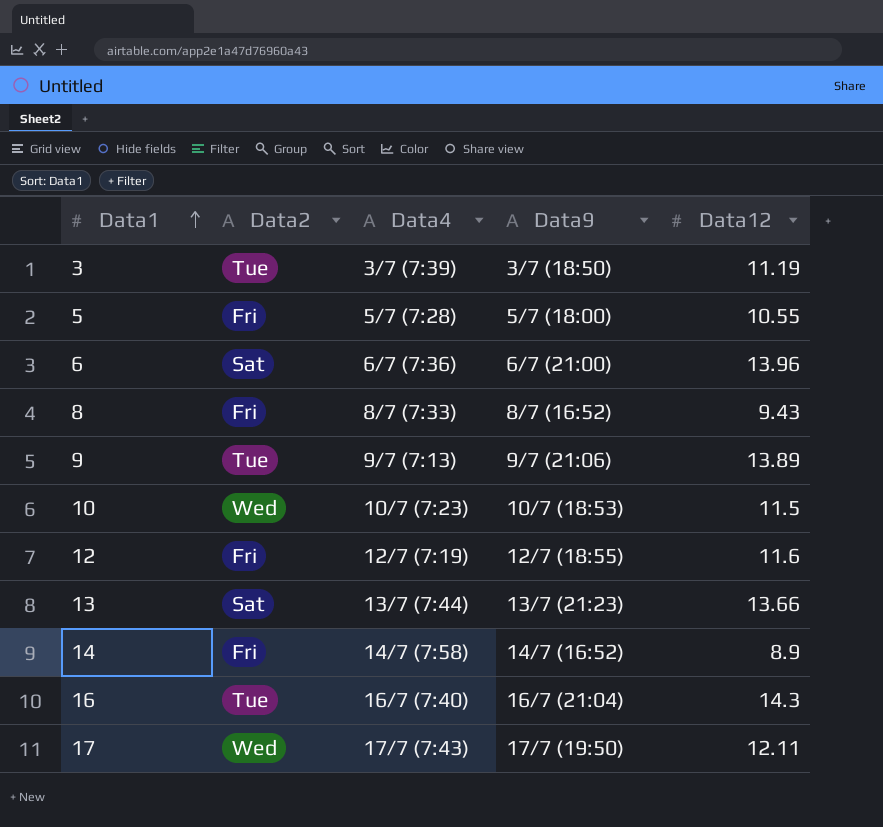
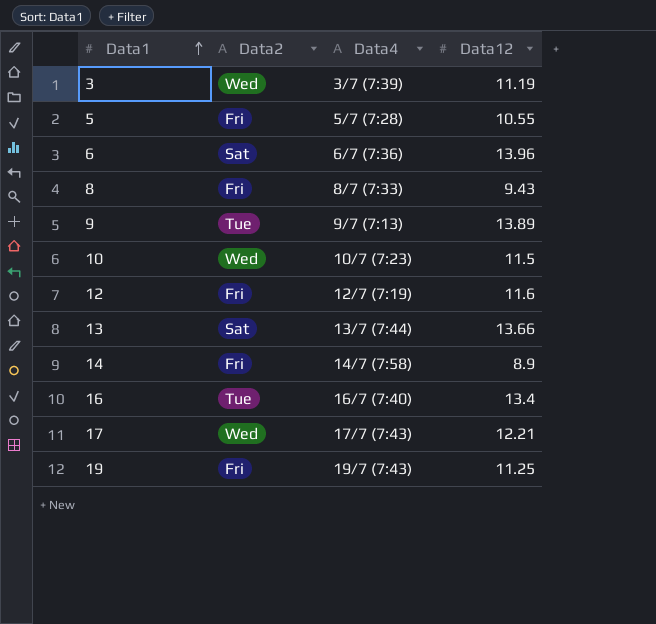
column Data9 | position: 4 -> none
3 | Data2: Tue -> Wed
16 | Data12: 14.3 -> 13.4
17 | Data12: 12.11 -> 12.21
row 19: none -> Fri | 19/7 (7:43) | 11.25

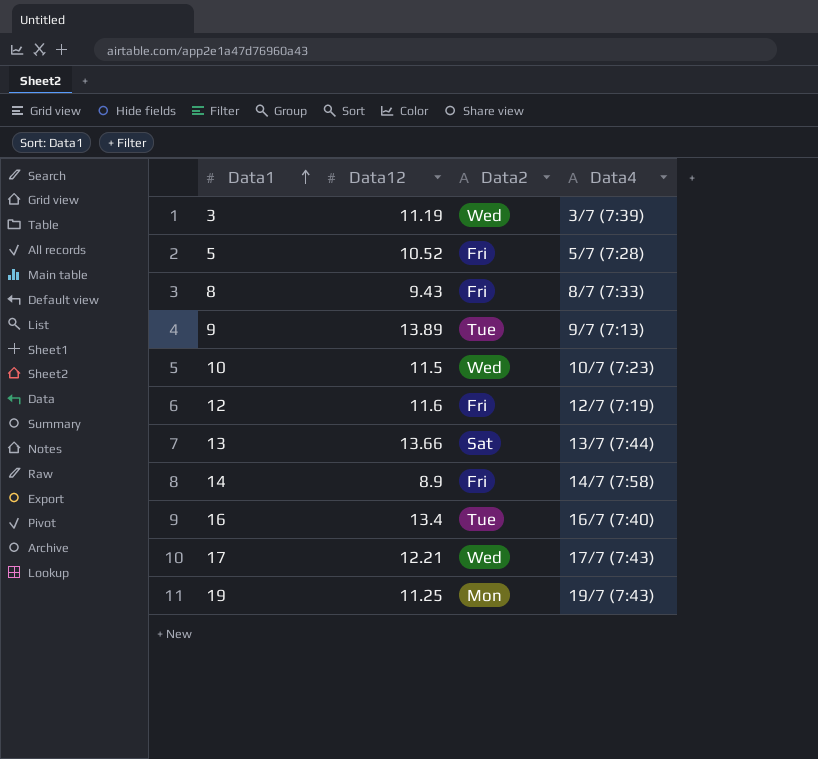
column Data12 | position: 4 -> 2
row 6: Sat | 6/7 (7:36) | 13.96 -> none
5 | Data12: 10.55 -> 10.52
19 | Data2: Fri -> Mon

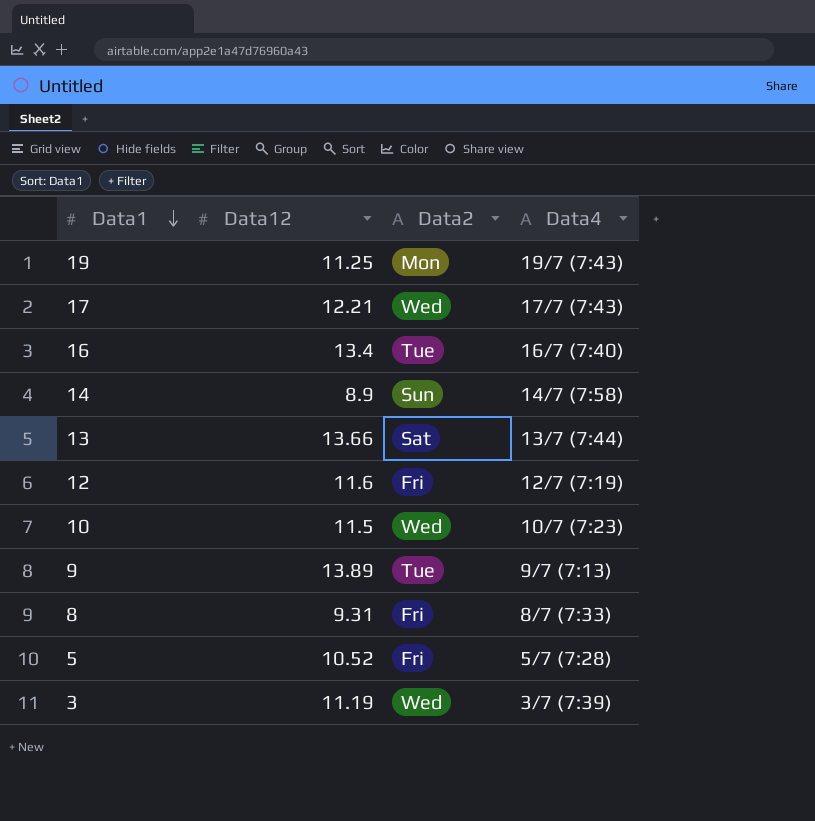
row order: Data1 ascending -> Data1 descending
14 | Data2: Fri -> Sun
8 | Data12: 9.43 -> 9.31

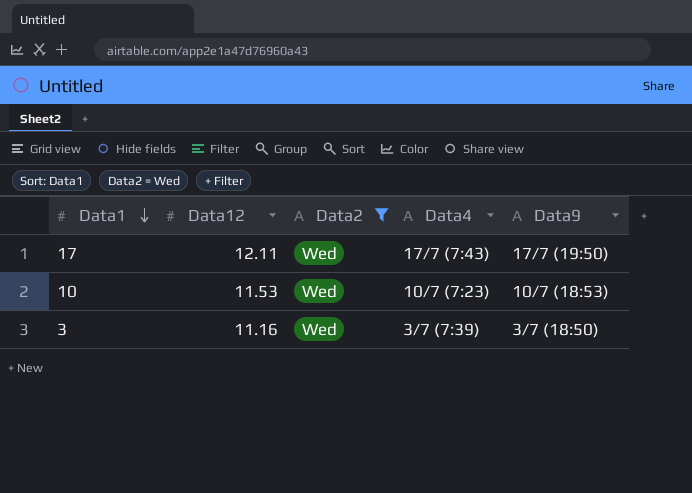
filter: none -> Data2 = Wed
column Data9 | position: none -> 5
17 | Data12: 12.21 -> 12.11
10 | Data12: 11.5 -> 11.53
3 | Data12: 11.19 -> 11.16

